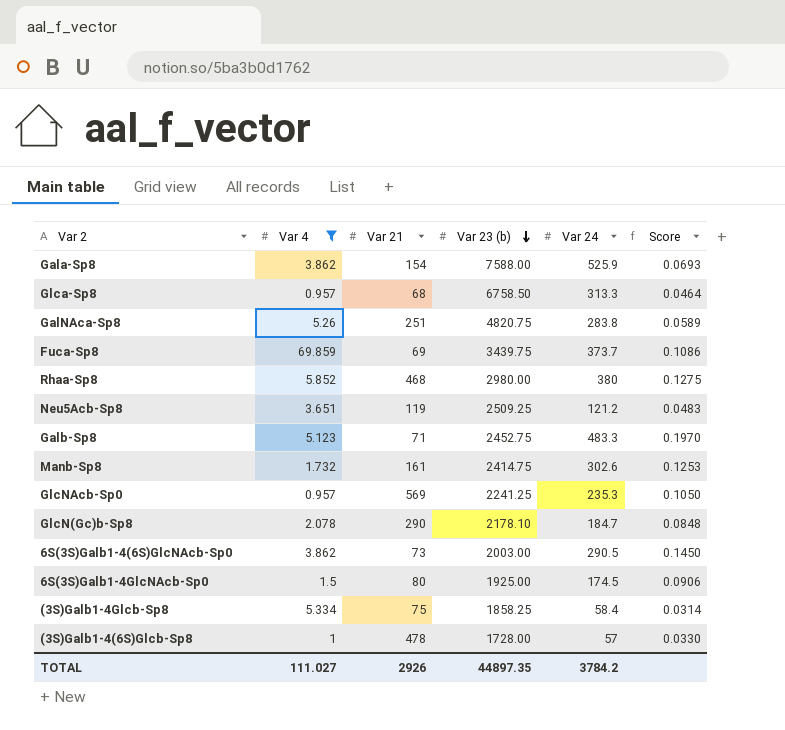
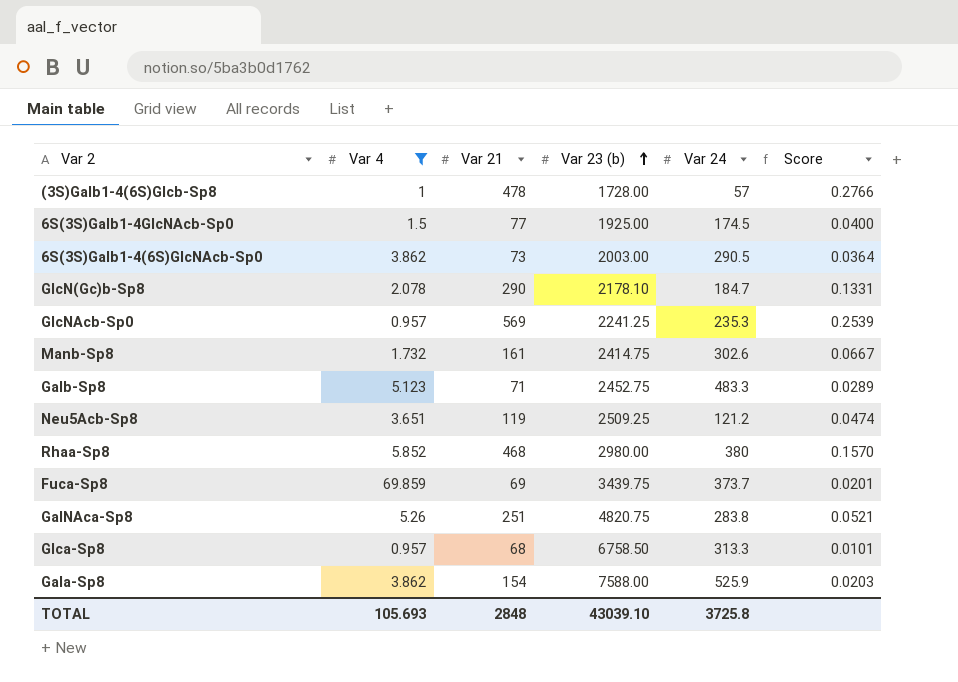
row order: Var 23 (b) descending -> Var 23 (b) ascending
column Score | formula: [Var 24] / [Var 23 (b)] -> [Var 21] / [Var 23 (b)]
row (3S)Galb1-4Glcb-Sp8: 5.334 | 75 | 1858.25 | 58.4 | 0.0314 -> none
6S(3S)Galb1-4GlcNAcb-Sp0 | Var 21: 80 -> 77
TOTAL | Var 4: 111.027 -> 105.693
TOTAL | Var 21: 2926 -> 2848
TOTAL | Var 23 (b): 44897.35 -> 43039.10
TOTAL | Var 24: 3784.2 -> 3725.8

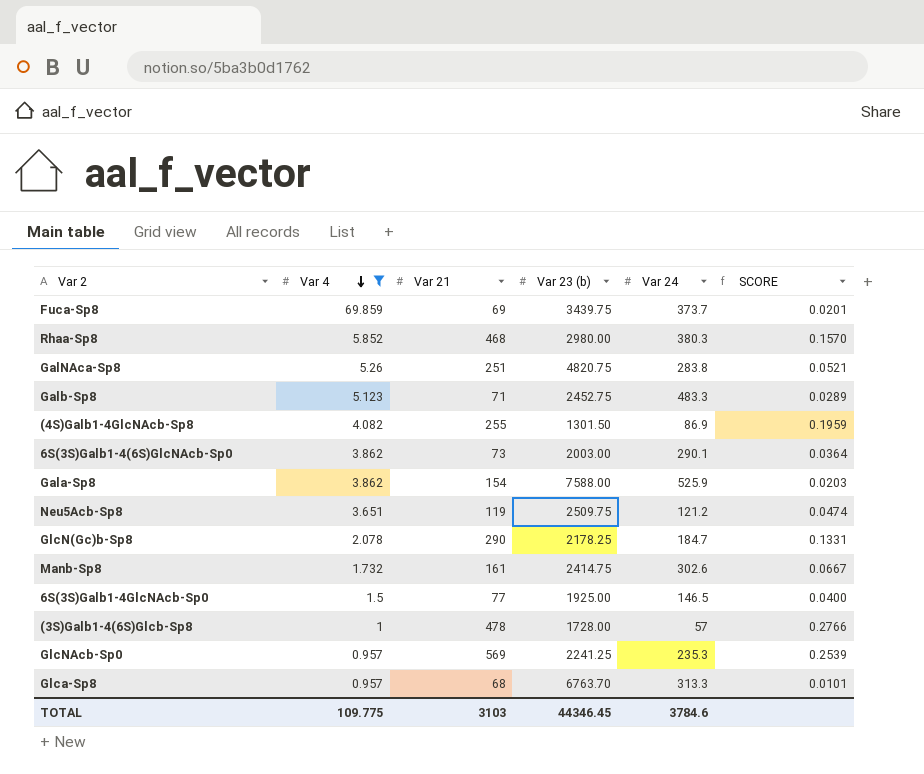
row order: Var 23 (b) ascending -> Var 4 descending
column name: Score -> SCORE
Rhaa-Sp8 | Var 24: 380 -> 380.3
row (4S)Galb1-4GlcNAcb-Sp8: none -> 4.082 | 255 | 1301.50 | 86.9 | 0.1959
6S(3S)Galb1-4(6S)GlcNAcb-Sp0 | Var 24: 290.5 -> 290.1
Neu5Acb-Sp8 | Var 23 (b): 2509.25 -> 2509.75
GlcN(Gc)b-Sp8 | Var 23 (b): 2178.10 -> 2178.25
6S(3S)Galb1-4GlcNAcb-Sp0 | Var 24: 174.5 -> 146.5
Glca-Sp8 | Var 23 (b): 6758.50 -> 6763.70
TOTAL | Var 4: 105.693 -> 109.775
TOTAL | Var 21: 2848 -> 3103
TOTAL | Var 23 (b): 43039.10 -> 44346.45
TOTAL | Var 24: 3725.8 -> 3784.6

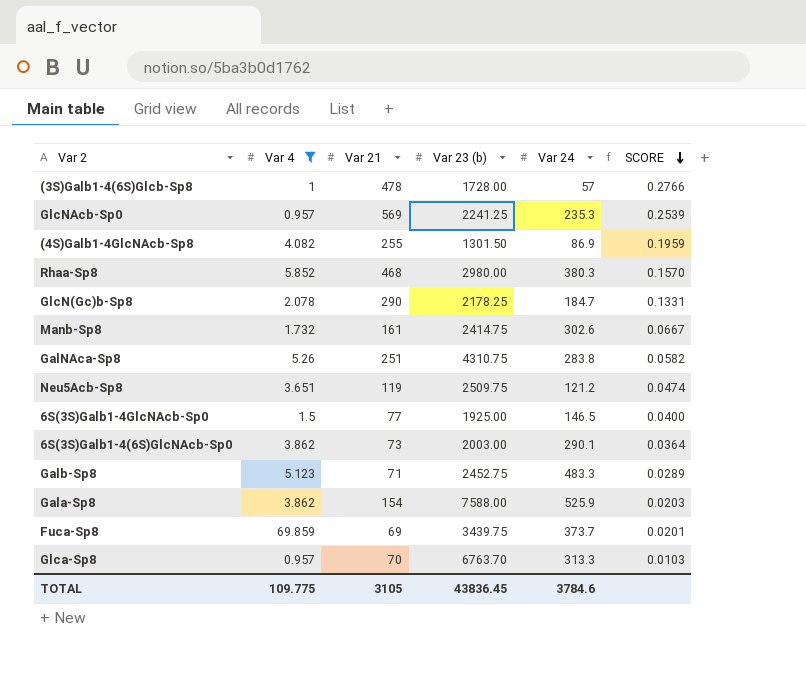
row order: Var 4 descending -> SCORE descending
GalNAca-Sp8 | Var 23 (b): 4820.75 -> 4310.75
GalNAca-Sp8 | SCORE: 0.0521 -> 0.0582
Glca-Sp8 | Var 21: 68 -> 70
Glca-Sp8 | SCORE: 0.0101 -> 0.0103
TOTAL | Var 21: 3103 -> 3105
TOTAL | Var 23 (b): 44346.45 -> 43836.45

